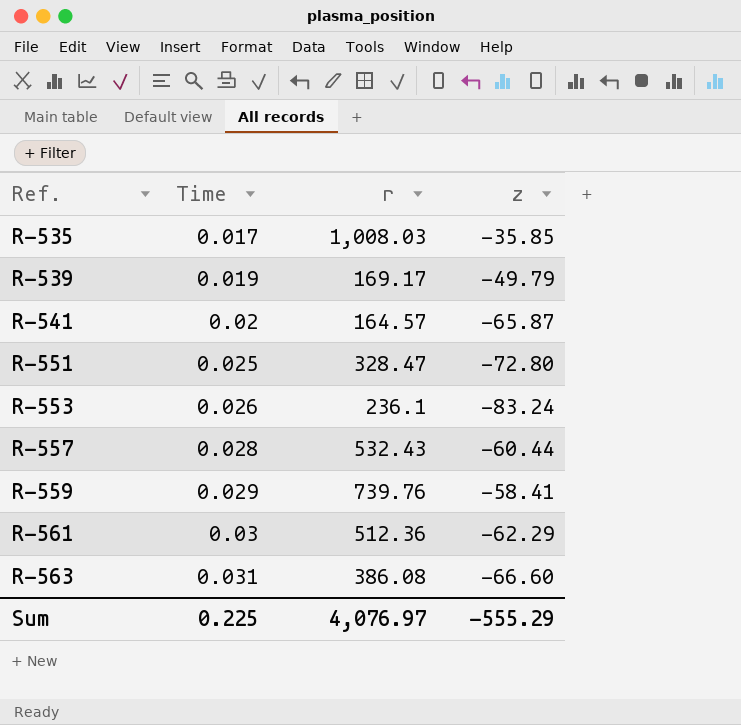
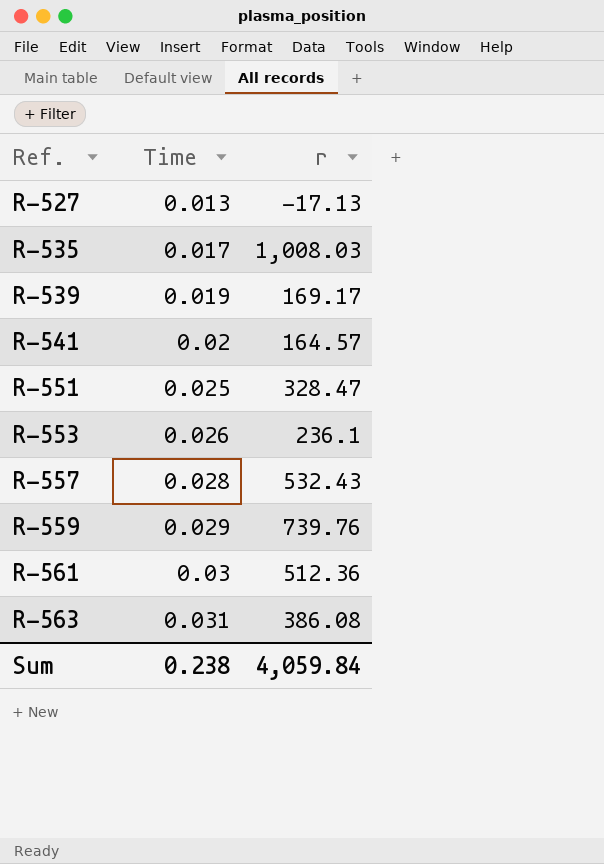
column z | position: 4 -> none
row R-527: none -> 0.013 | -17.13
Sum | Time: 0.225 -> 0.238
Sum | r: 4,076.97 -> 4,059.84

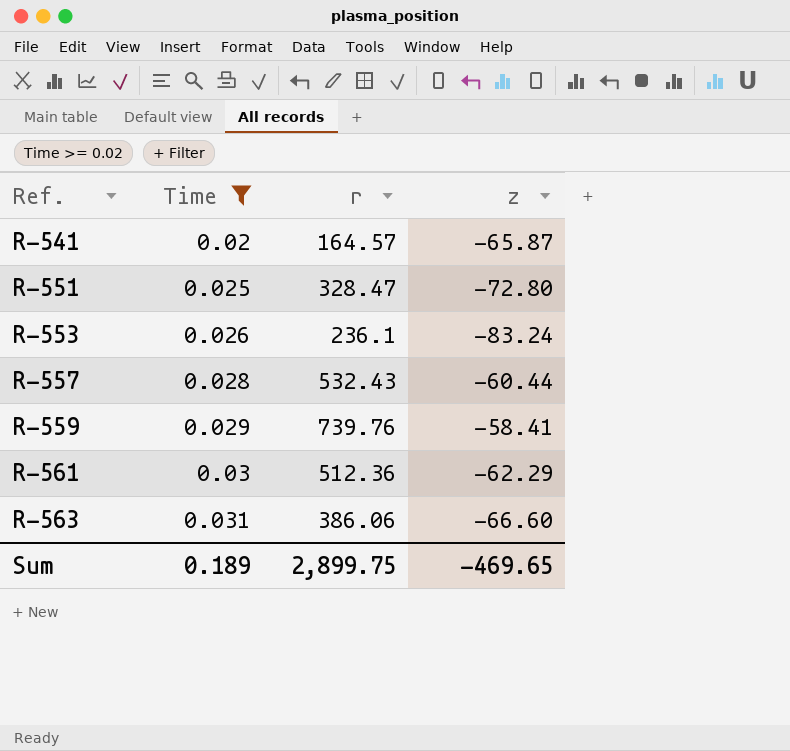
filter: none -> Time >= 0.02
column z | position: none -> 4
R-563 | r: 386.08 -> 386.06
Sum | Time: 0.238 -> 0.189
Sum | r: 4,059.84 -> 2,899.75

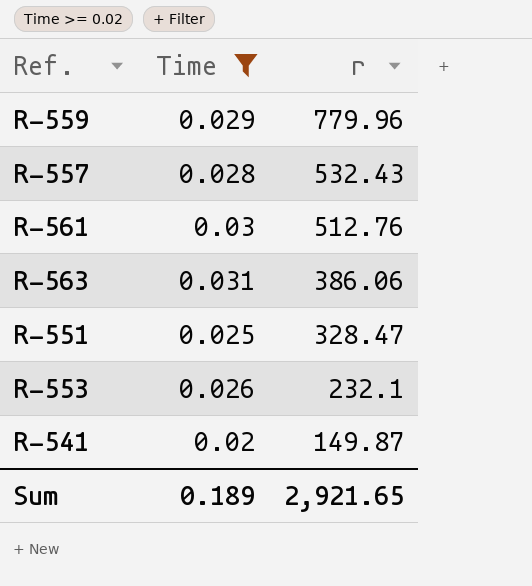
row order: Ref. ascending -> r descending
column z | position: 4 -> none
R-559 | r: 739.76 -> 779.96
R-561 | r: 512.36 -> 512.76
R-553 | r: 236.1 -> 232.1
R-541 | r: 164.57 -> 149.87
Sum | r: 2,899.75 -> 2,921.65

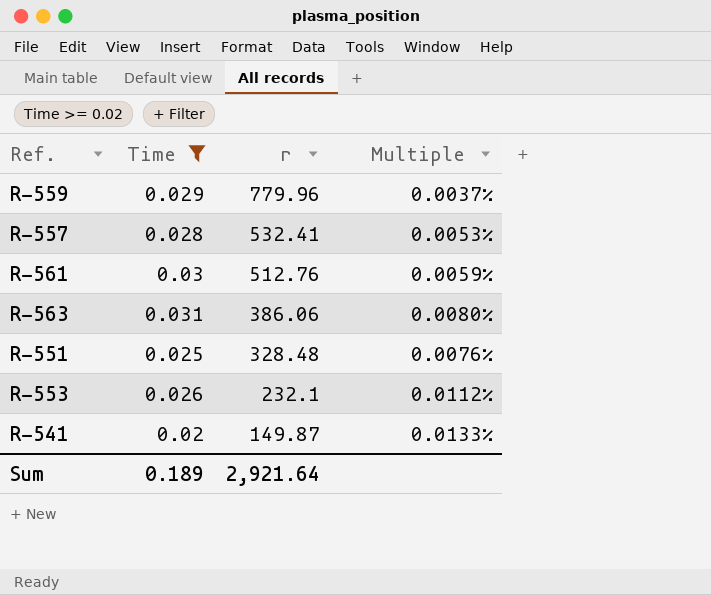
column Multiple | formula: none -> [Time] / [r]
R-557 | r: 532.43 -> 532.41
R-551 | r: 328.47 -> 328.48
Sum | r: 2,921.65 -> 2,921.64

